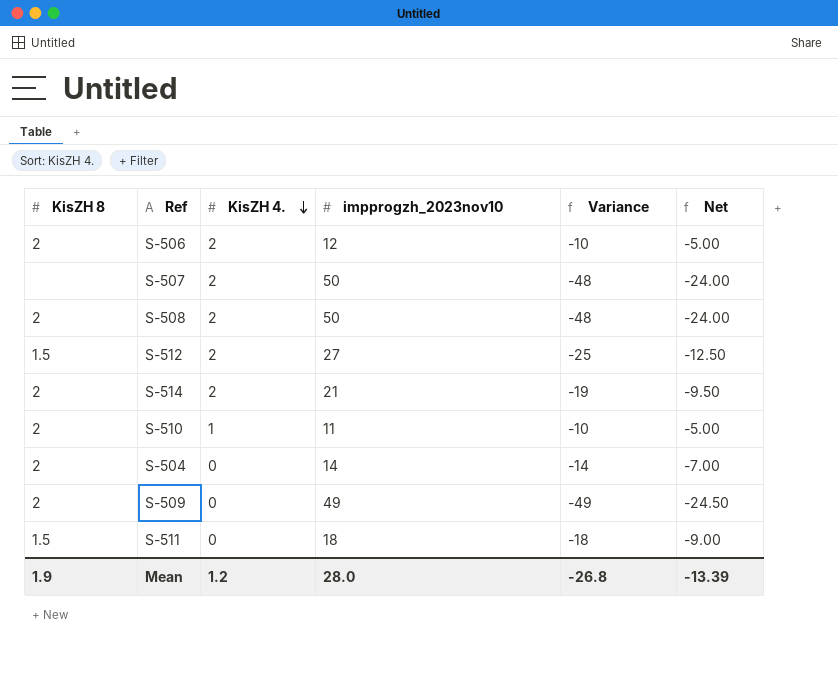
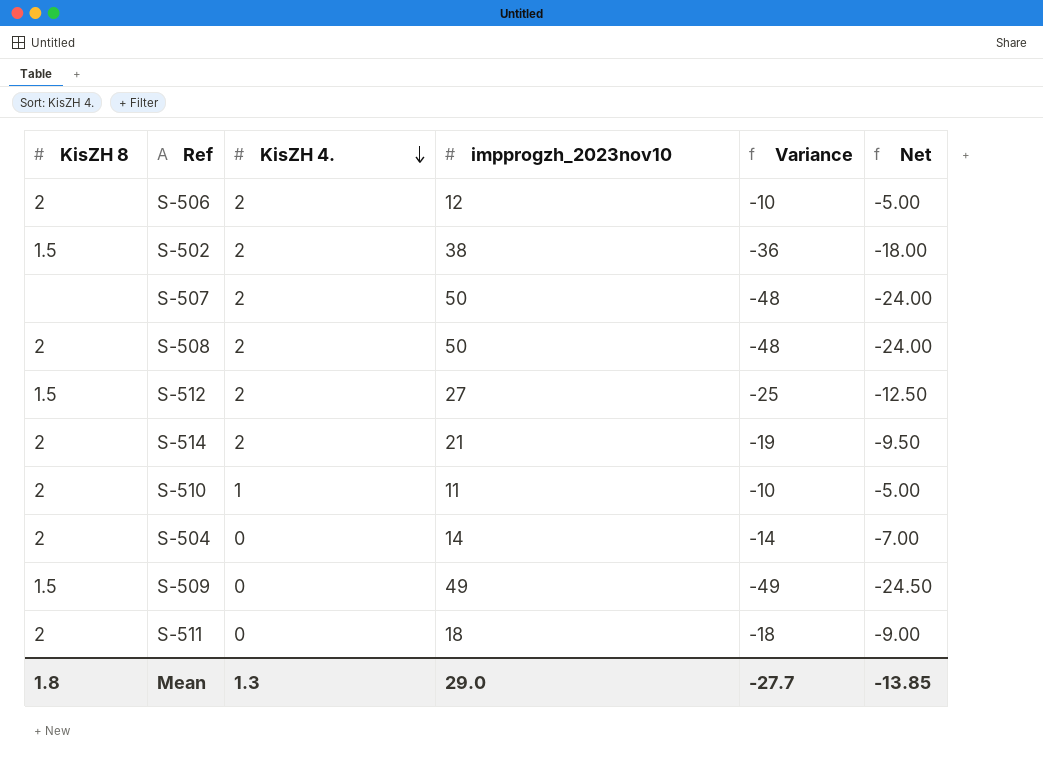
row S-502: none -> 1.5 | 2 | 38 | -36 | -18.00
S-509 | KisZH 8: 2 -> 1.5
S-511 | KisZH 8: 1.5 -> 2
Mean | KisZH 8: 1.9 -> 1.8
Mean | KisZH 4.: 1.2 -> 1.3
Mean | impprogzh_2023nov10: 28.0 -> 29.0
Mean | Variance: -26.8 -> -27.7
Mean | Net: -13.39 -> -13.85

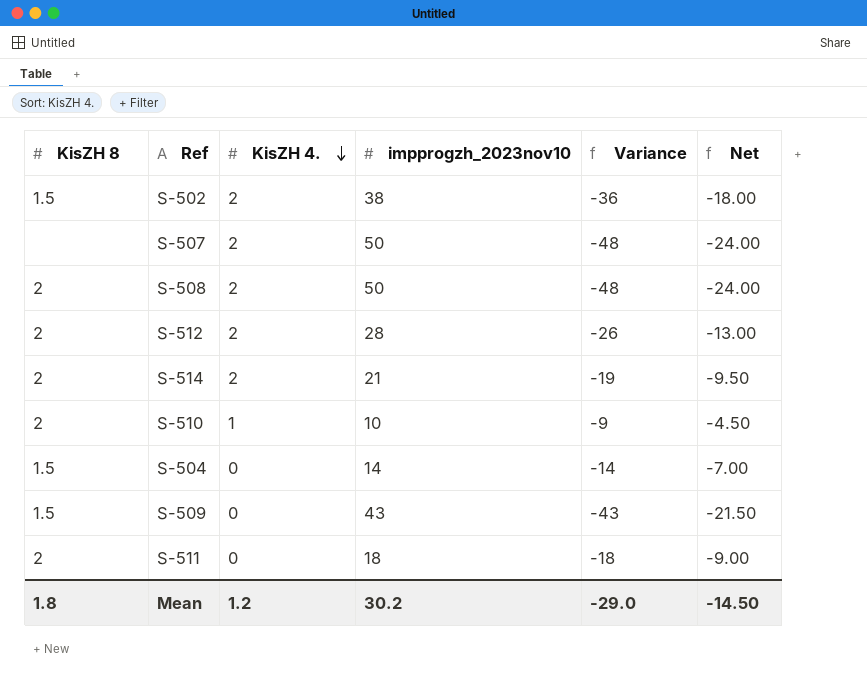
row S-506: 2 | 2 | 12 | -10 | -5.00 -> none
S-512 | KisZH 8: 1.5 -> 2
S-512 | impprogzh_2023nov10: 27 -> 28
S-512 | Variance: -25 -> -26
S-512 | Net: -12.50 -> -13.00
S-510 | impprogzh_2023nov10: 11 -> 10
S-510 | Variance: -10 -> -9
S-510 | Net: -5.00 -> -4.50
S-504 | KisZH 8: 2 -> 1.5
S-509 | impprogzh_2023nov10: 49 -> 43
S-509 | Variance: -49 -> -43
S-509 | Net: -24.50 -> -21.50
Mean | KisZH 4.: 1.3 -> 1.2
Mean | impprogzh_2023nov10: 29.0 -> 30.2
Mean | Variance: -27.7 -> -29.0
Mean | Net: -13.85 -> -14.50

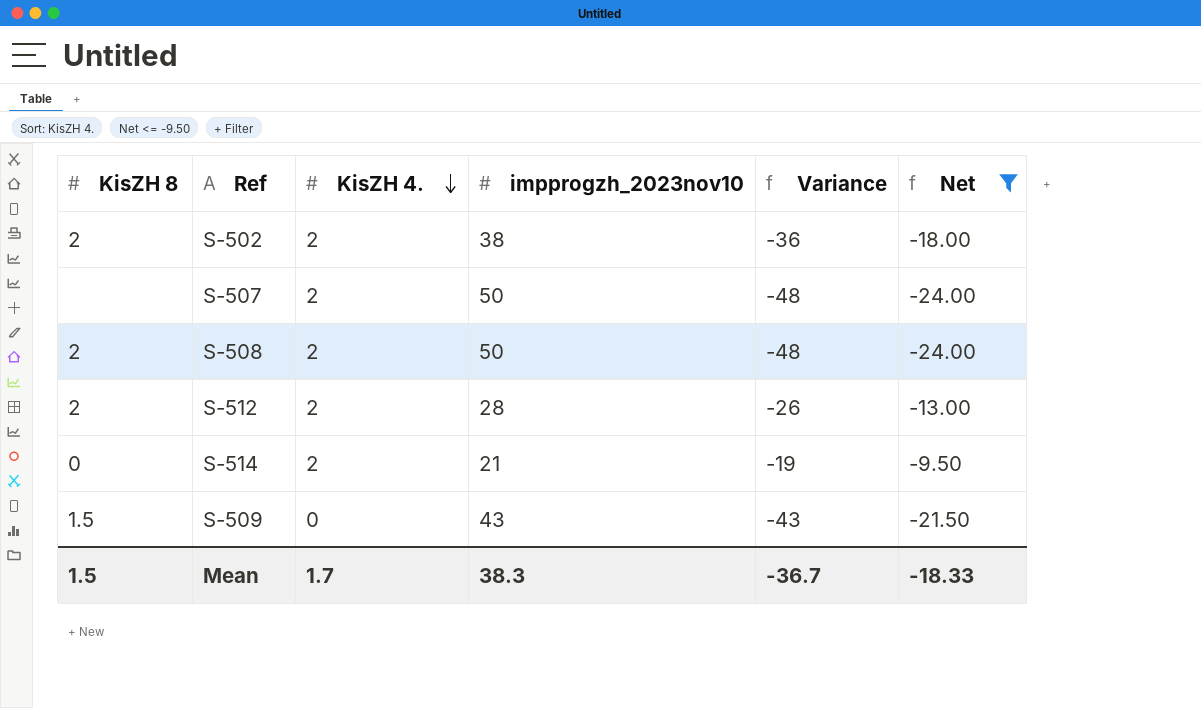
filter: none -> Net <= -9.50
S-502 | KisZH 8: 1.5 -> 2
S-514 | KisZH 8: 2 -> 0
Mean | KisZH 8: 1.8 -> 1.5
Mean | KisZH 4.: 1.2 -> 1.7
Mean | impprogzh_2023nov10: 30.2 -> 38.3
Mean | Variance: -29.0 -> -36.7
Mean | Net: -14.50 -> -18.33

